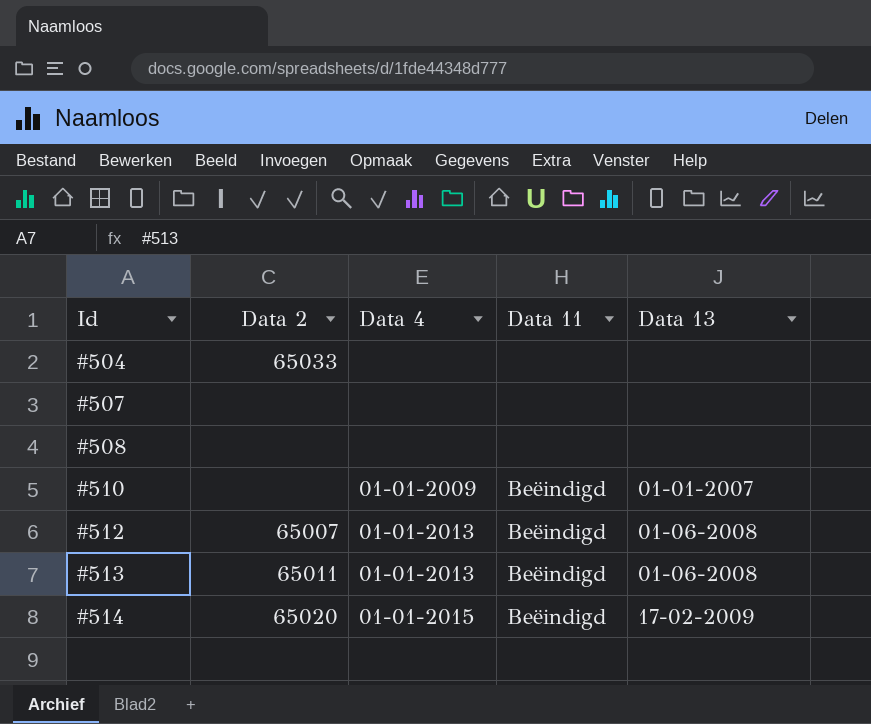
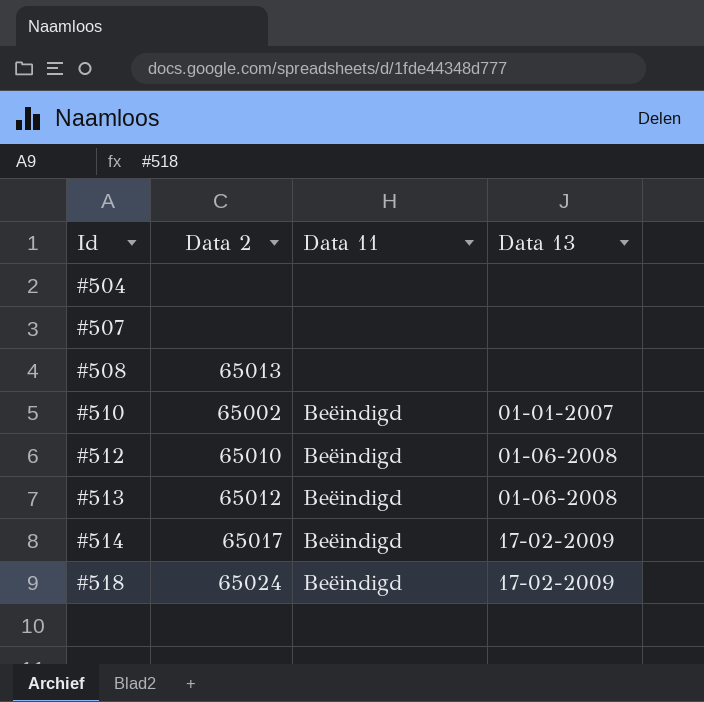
column Data 4 | position: 3 -> none
#504 | Data 2: 65033 -> none
#508 | Data 2: none -> 65013
#510 | Data 2: none -> 65002
#512 | Data 2: 65007 -> 65010
#513 | Data 2: 65011 -> 65012
#514 | Data 2: 65020 -> 65017
row #518: none -> 65024 | Beëindigd | 17-02-2009

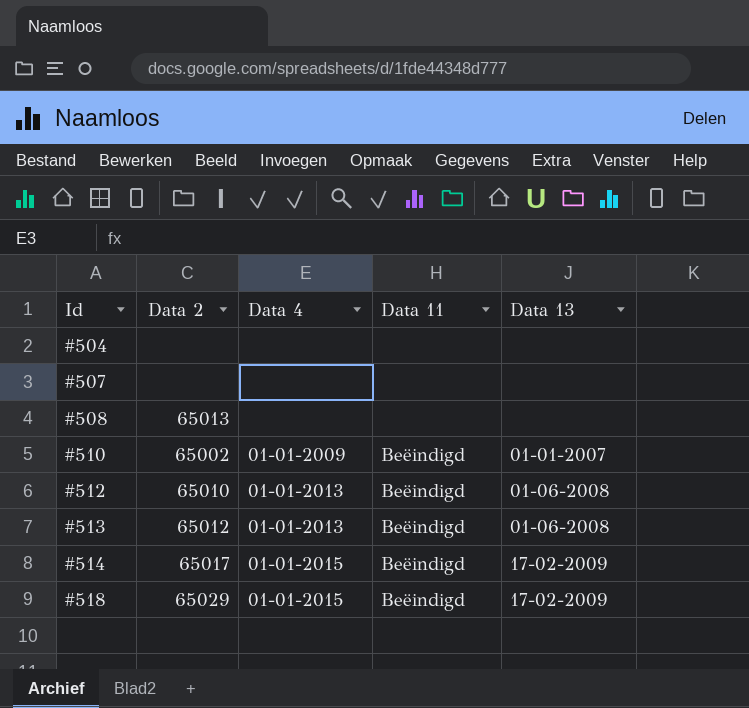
column Data 4 | position: none -> 3
#518 | Data 2: 65024 -> 65029

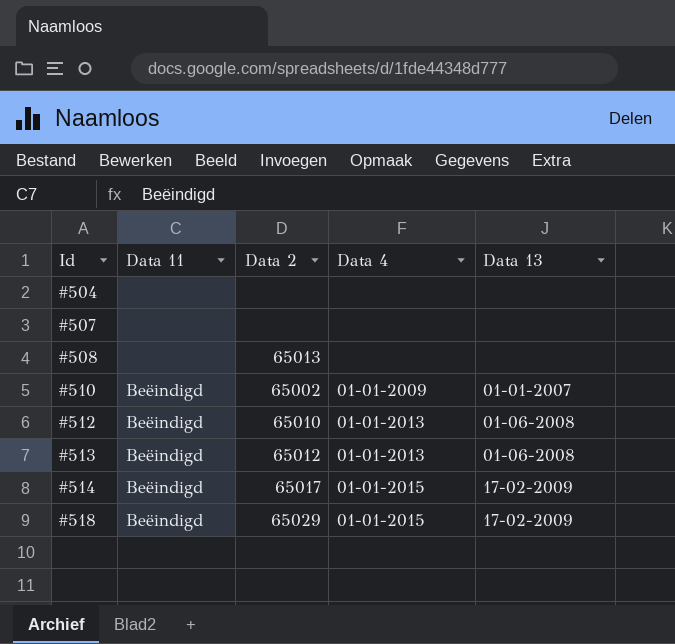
column Data 11 | position: 4 -> 2

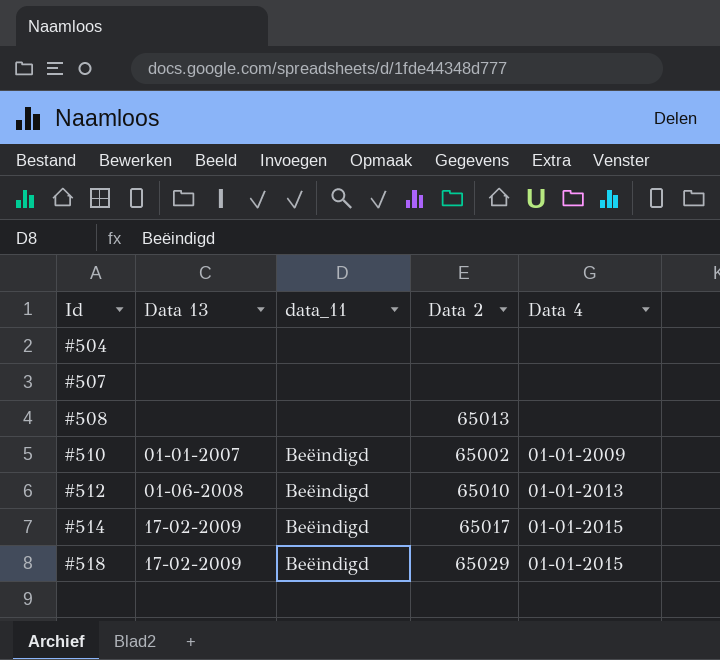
column Data 13 | position: 5 -> 2
column name: Data 11 -> data_11
row #513: Beëindigd | 65012 | 01-01-2013 | 01-06-2008 -> none

